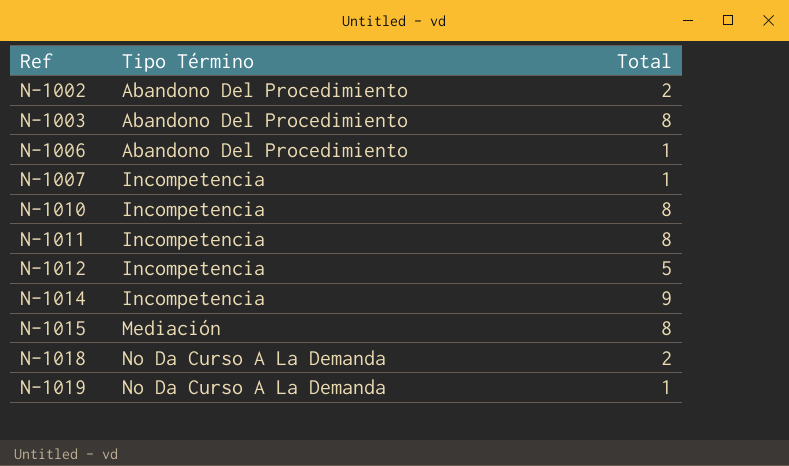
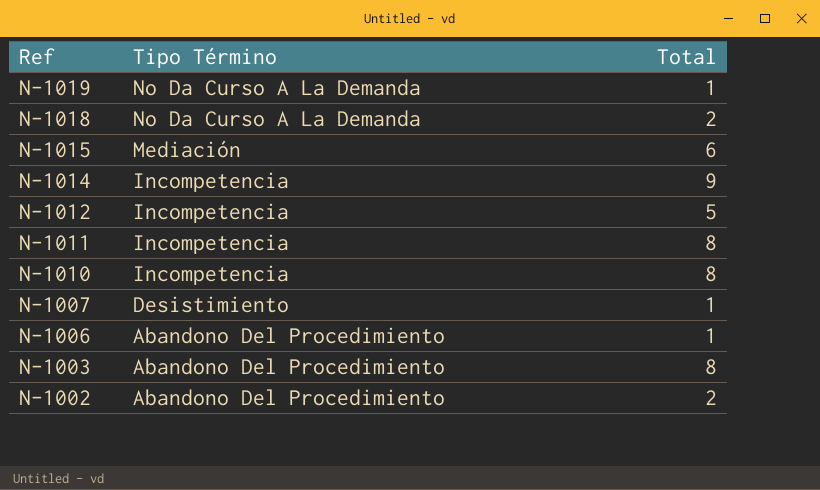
row order: Ref ascending -> Ref descending
N-1015 | Total: 8 -> 6
N-1007 | Tipo Término: Incompetencia -> Desistimiento

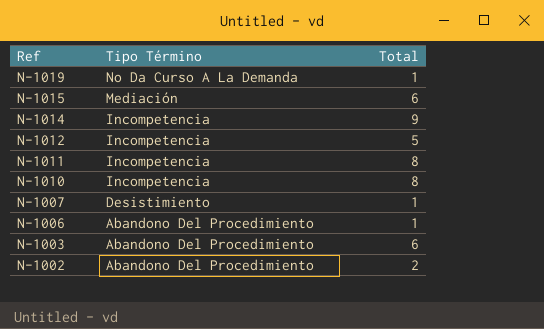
row N-1018: No Da Curso A La Demanda | 2 -> none
N-1003 | Total: 8 -> 6

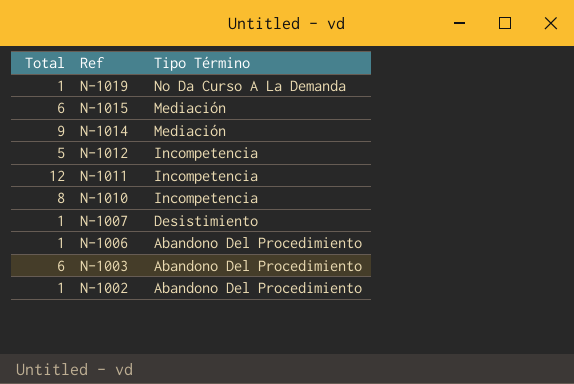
column Total | position: 3 -> 1
N-1014 | Tipo Término: Incompetencia -> Mediación
N-1011 | Total: 8 -> 12
N-1002 | Total: 2 -> 1

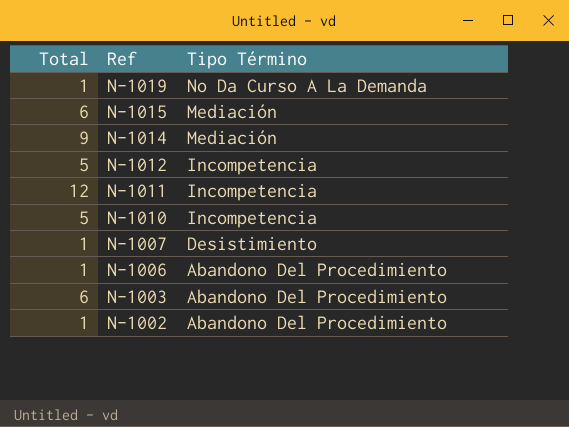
N-1010 | Total: 8 -> 5

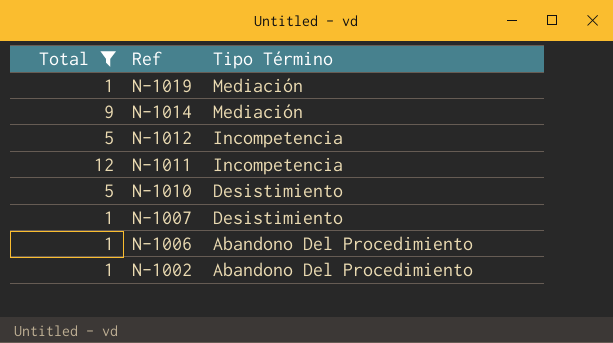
filter: none -> Total != 6
N-1019 | Tipo Término: No Da Curso A La Demanda -> Mediación
N-1010 | Tipo Término: Incompetencia -> Desistimiento

